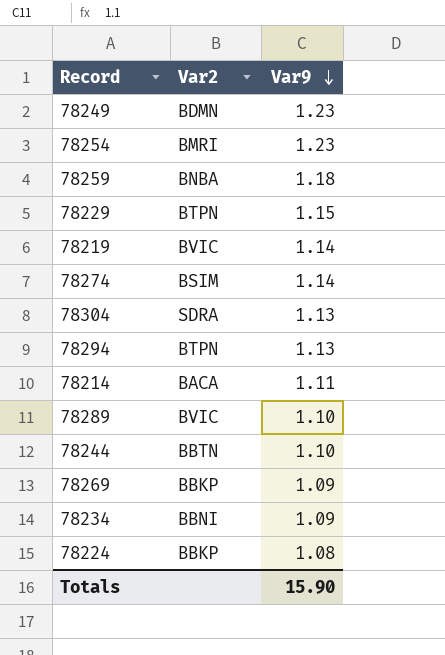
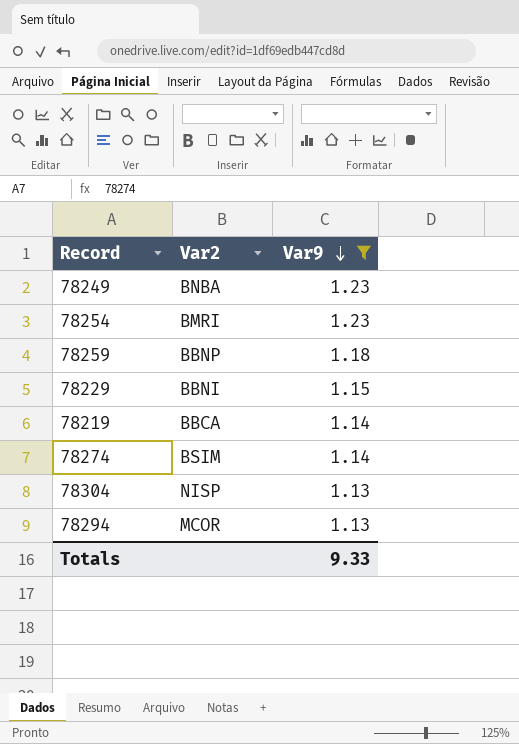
filter: none -> Var9 >= 1.13
78249 | Var2: BDMN -> BNBA
78259 | Var2: BNBA -> BBNP
78229 | Var2: BTPN -> BBNI
78219 | Var2: BVIC -> BBCA
78304 | Var2: SDRA -> NISP
78294 | Var2: BTPN -> MCOR
Totals | Var9: 15.90 -> 9.33

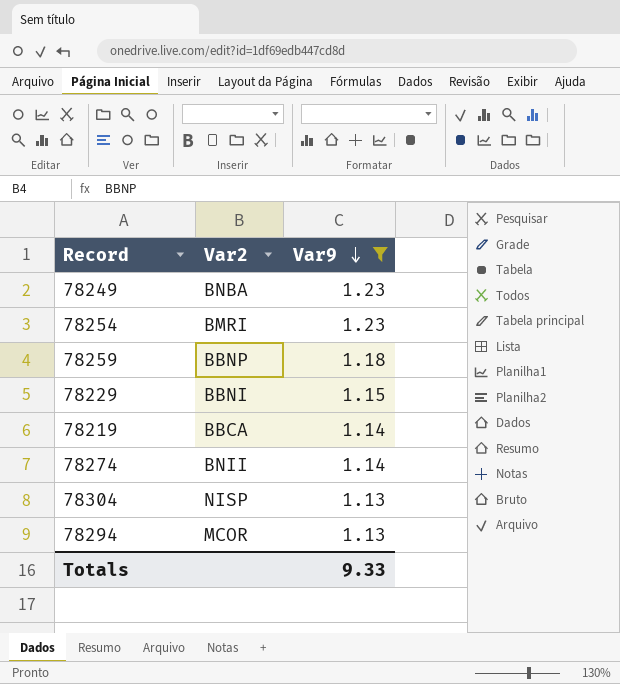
78274 | Var2: BSIM -> BNII

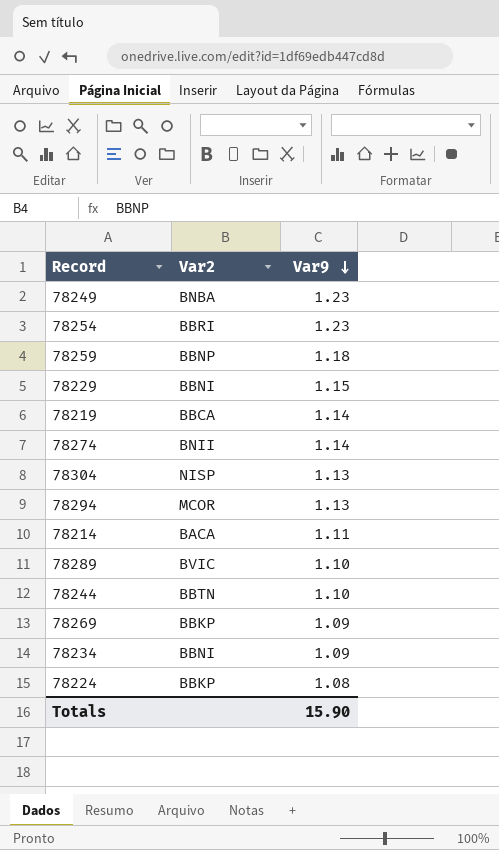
filter: Var9 >= 1.13 -> none
78254 | Var2: BMRI -> BBRI
Totals | Var9: 9.33 -> 15.90

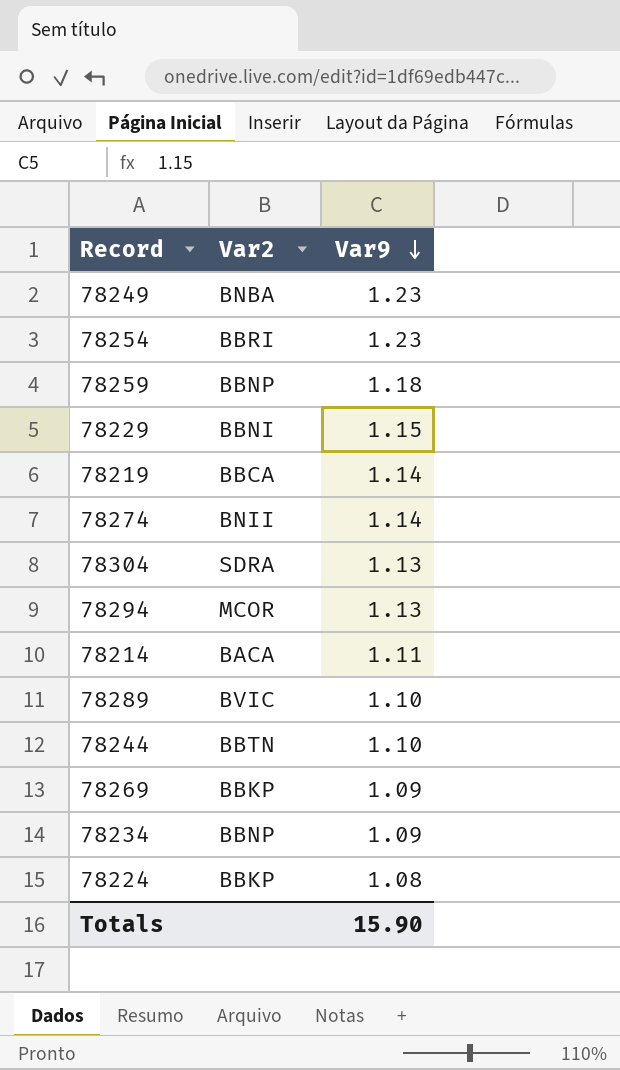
78304 | Var2: NISP -> SDRA
78234 | Var2: BBNI -> BBNP

